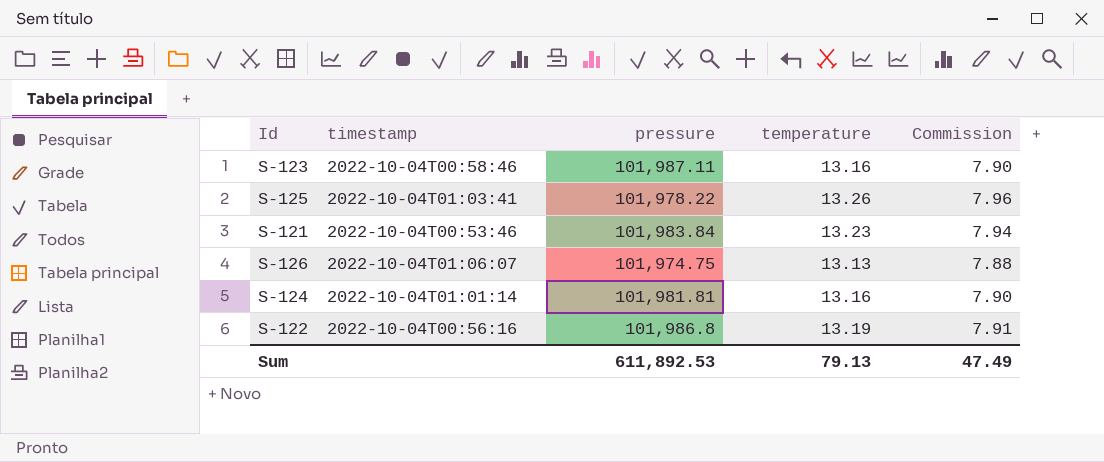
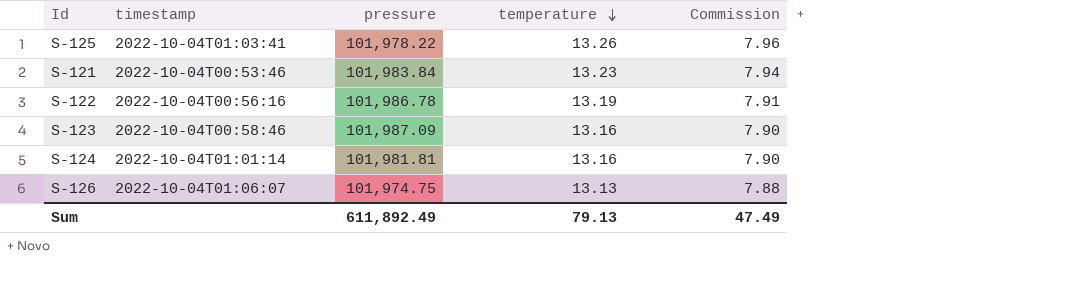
row order: none -> temperature descending
S-122 | pressure: 101,986.8 -> 101,986.78
S-123 | pressure: 101,987.11 -> 101,987.09
Sum | pressure: 611,892.53 -> 611,892.49

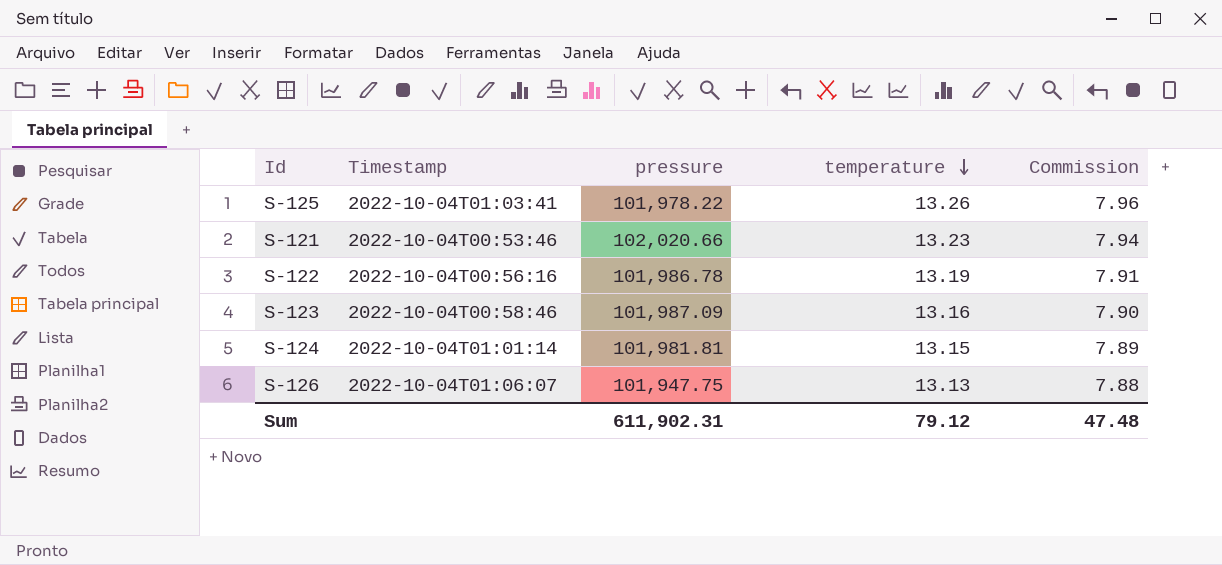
column name: timestamp -> Timestamp
S-121 | pressure: 101,983.84 -> 102,020.66
S-124 | temperature: 13.16 -> 13.15
S-124 | Commission: 7.90 -> 7.89
S-126 | pressure: 101,974.75 -> 101,947.75
Sum | pressure: 611,892.49 -> 611,902.31
Sum | temperature: 79.13 -> 79.12
Sum | Commission: 47.49 -> 47.48

